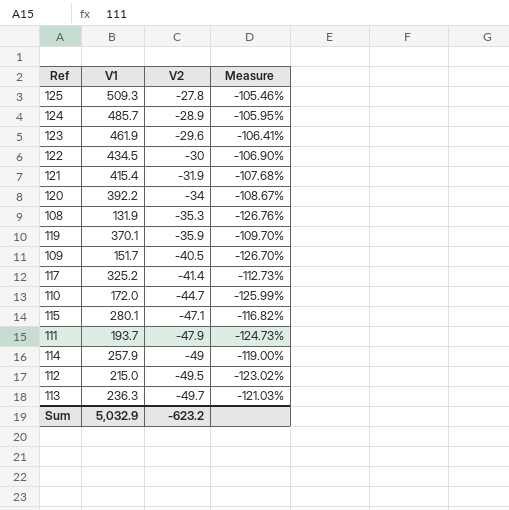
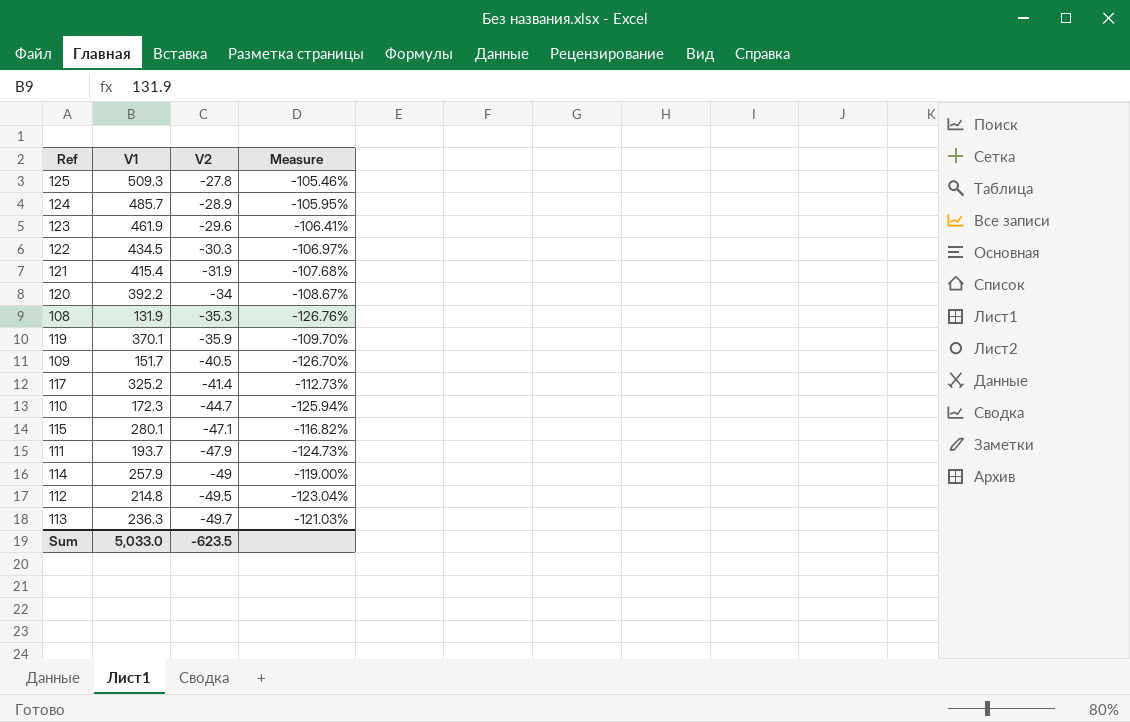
122 | V2: -30 -> -30.3
122 | Measure: -106.90% -> -106.97%
110 | V1: 172.0 -> 172.3
110 | Measure: -125.99% -> -125.94%
112 | V1: 215.0 -> 214.8
112 | Measure: -123.02% -> -123.04%
Sum | V1: 5,032.9 -> 5,033.0
Sum | V2: -623.2 -> -623.5

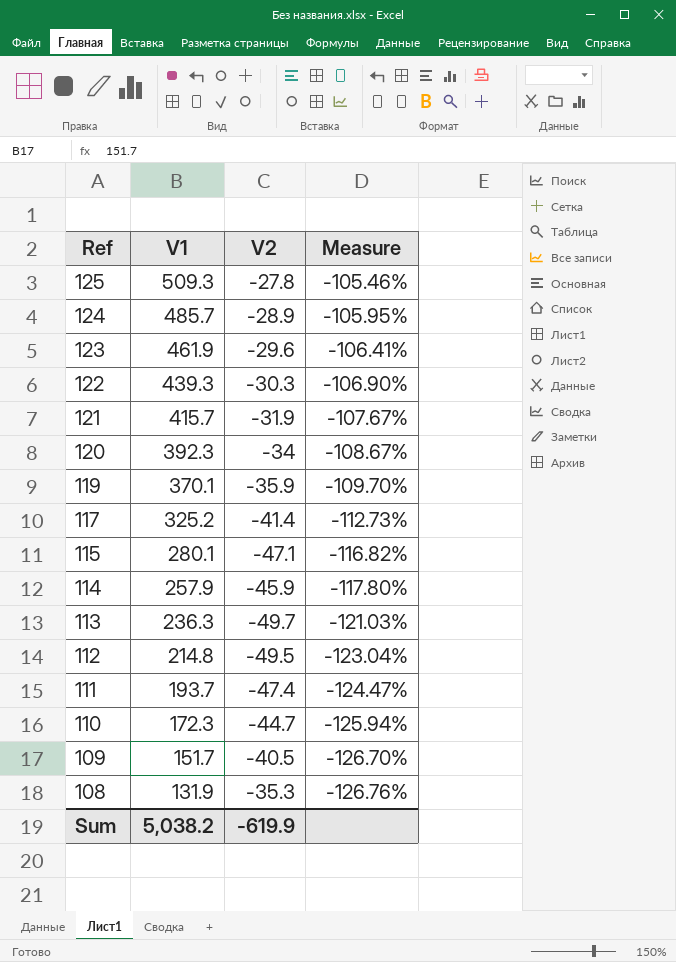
row order: V2 descending -> Ref descending
122 | V1: 434.5 -> 439.3
122 | Measure: -106.97% -> -106.90%
121 | V1: 415.4 -> 415.7
121 | Measure: -107.68% -> -107.67%
120 | V1: 392.2 -> 392.3
114 | V2: -49 -> -45.9
114 | Measure: -119.00% -> -117.80%
111 | V2: -47.9 -> -47.4
111 | Measure: -124.73% -> -124.47%
Sum | V1: 5,033.0 -> 5,038.2
Sum | V2: -623.5 -> -619.9

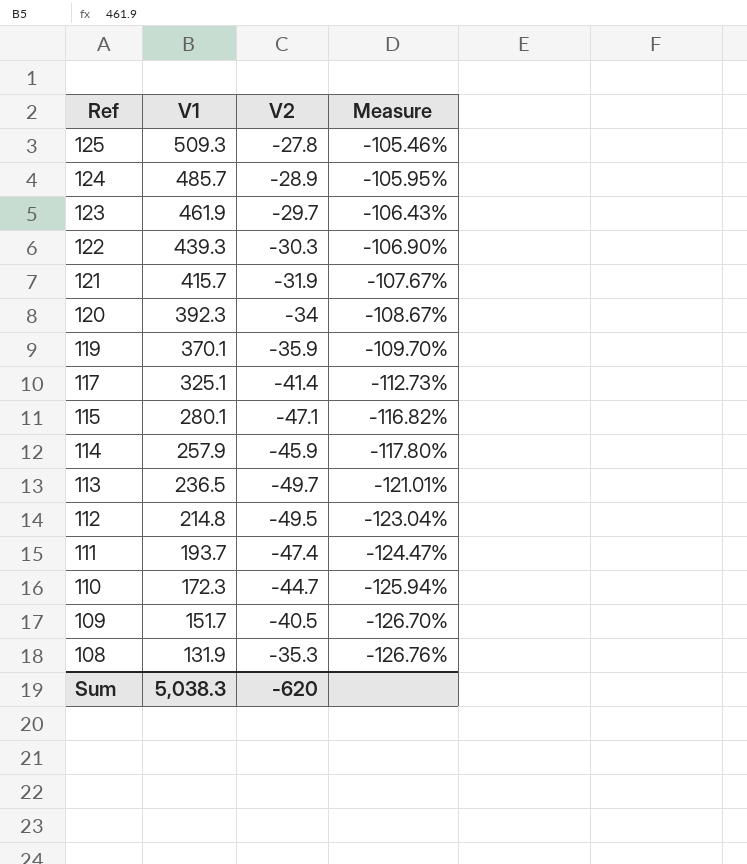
123 | V2: -29.6 -> -29.7
123 | Measure: -106.41% -> -106.43%
117 | V1: 325.2 -> 325.1
113 | V1: 236.3 -> 236.5
113 | Measure: -121.03% -> -121.01%
Sum | V1: 5,038.2 -> 5,038.3
Sum | V2: -619.9 -> -620

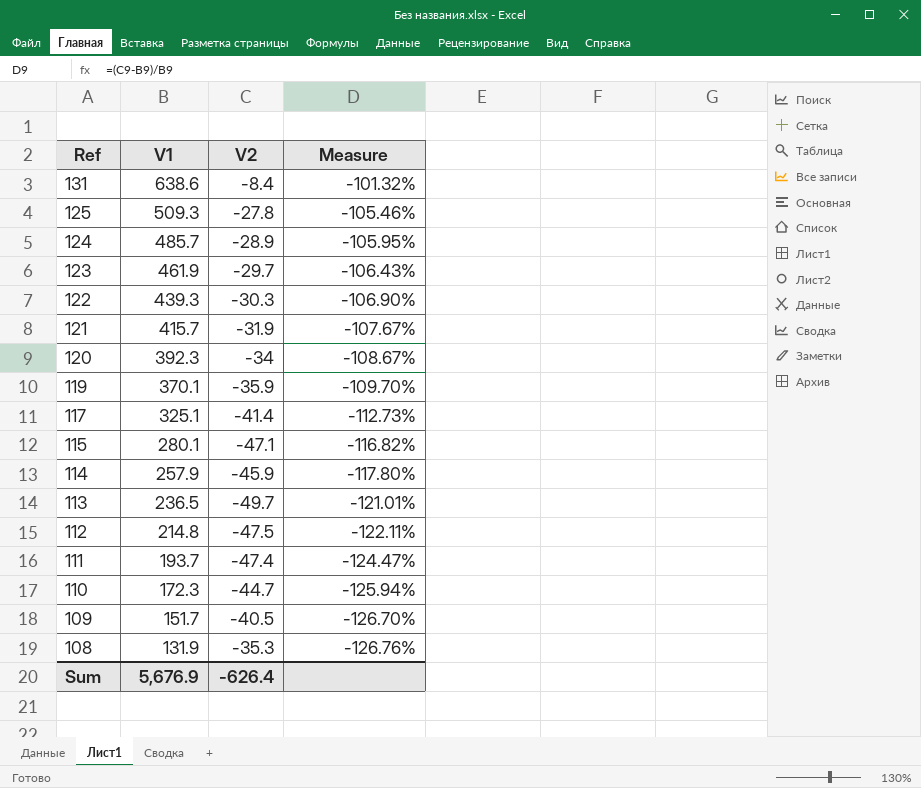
row 131: none -> 638.6 | -8.4 | -101.32%
112 | V2: -49.5 -> -47.5
112 | Measure: -123.04% -> -122.11%
Sum | V1: 5,038.3 -> 5,676.9
Sum | V2: -620 -> -626.4

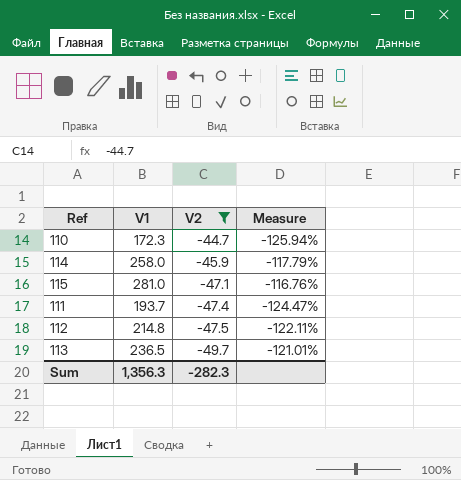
filter: none -> V2 <= -44.7
row order: Ref descending -> V2 descending
114 | V1: 257.9 -> 258.0
114 | Measure: -117.80% -> -117.79%
115 | V1: 280.1 -> 281.0
115 | Measure: -116.82% -> -116.76%
Sum | V1: 5,676.9 -> 1,356.3
Sum | V2: -626.4 -> -282.3

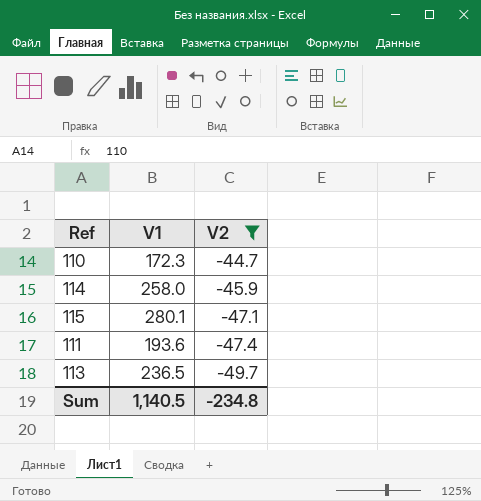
column Measure | formula: ([V2] - [V1]) / [V1] -> none
row 112: 214.8 | -47.5 | -122.11% -> none
115 | V1: 281.0 -> 280.1
111 | V1: 193.7 -> 193.6
Sum | V1: 1,356.3 -> 1,140.5
Sum | V2: -282.3 -> -234.8

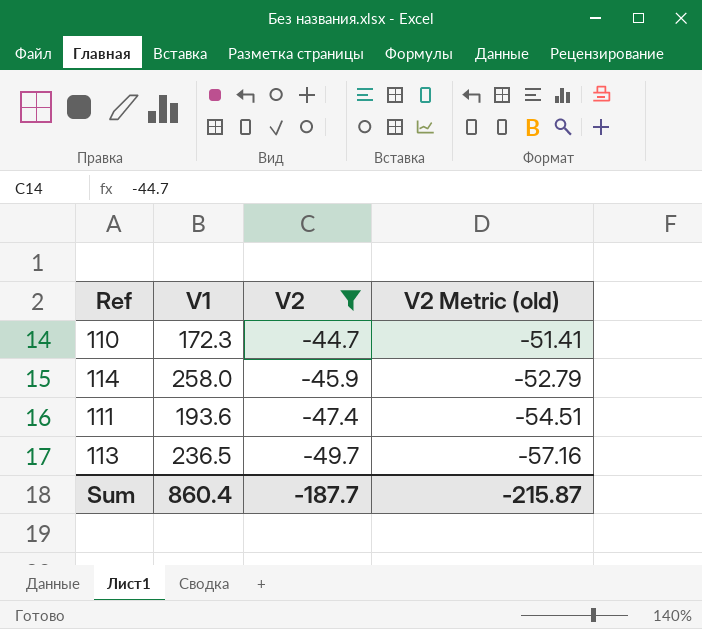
column V2 Metric (old) | formula: none -> [V2] * 1.15
row 115: 280.1 | -47.1 -> none
Sum | V1: 1,140.5 -> 860.4
Sum | V2: -234.8 -> -187.7

